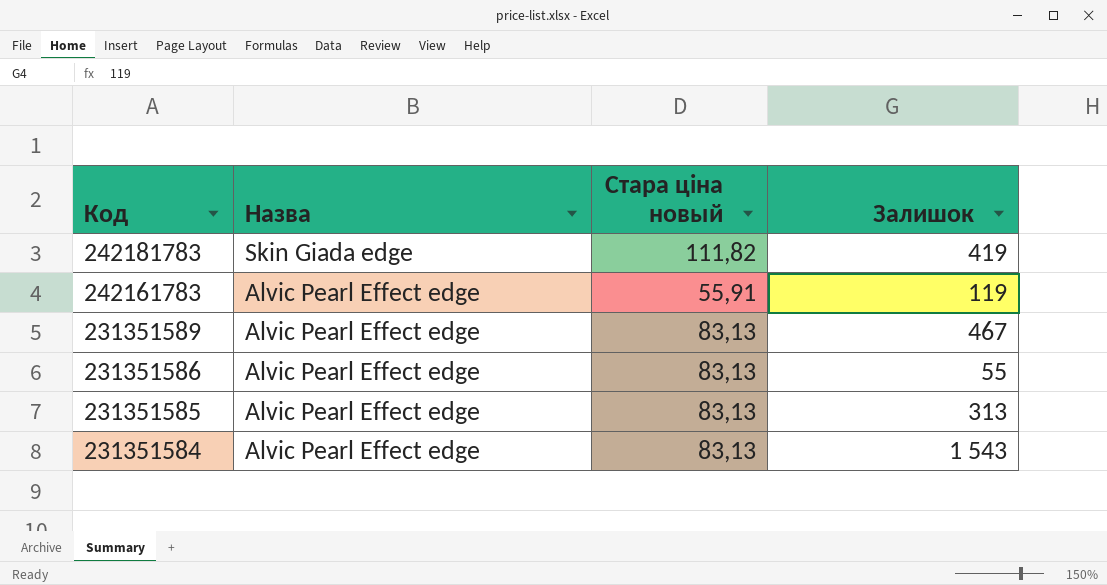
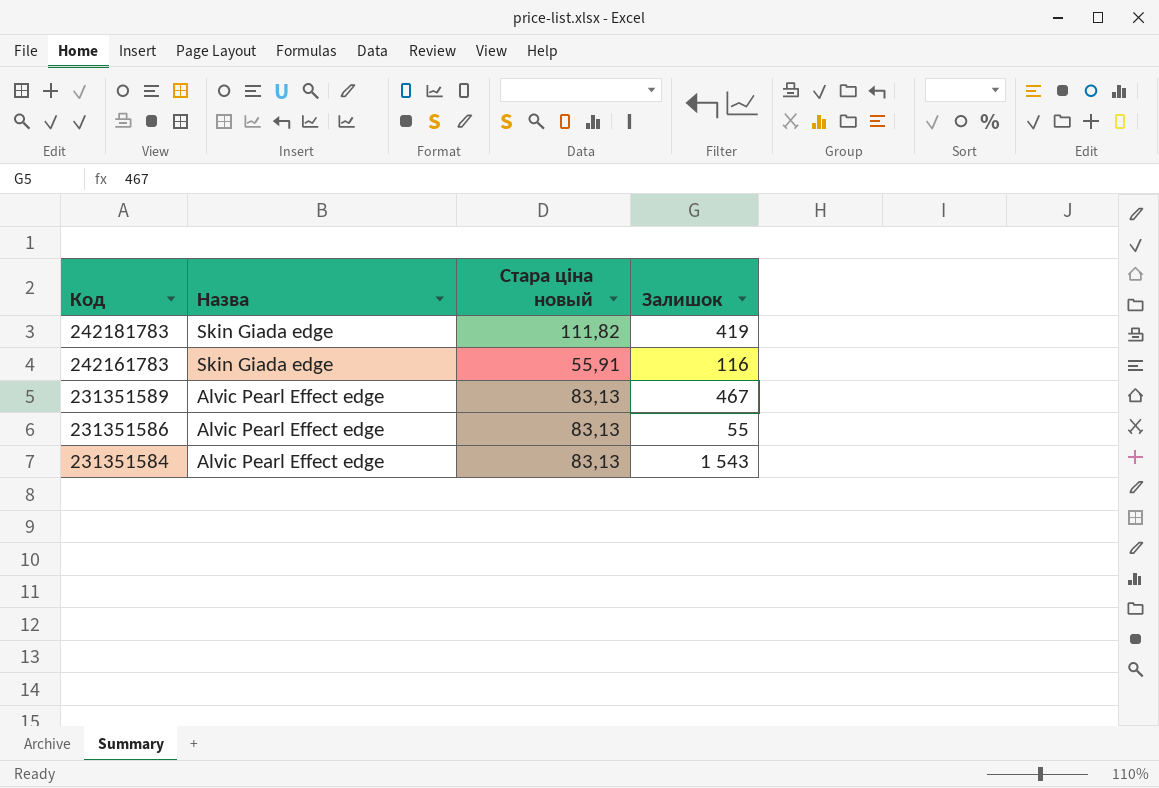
row 231351585: Alvic Pearl Effect edge | 83,13 | 313 -> none
242161783 | Назва: Alvic Pearl Effect edge -> Skin Giada edge
242161783 | Залишок: 119 -> 116

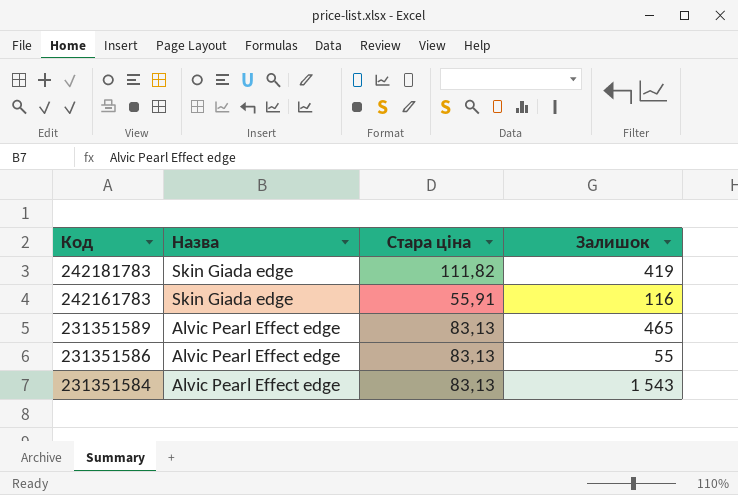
column name: Стара ціна новый -> Стара ціна
231351589 | Залишок: 467 -> 465

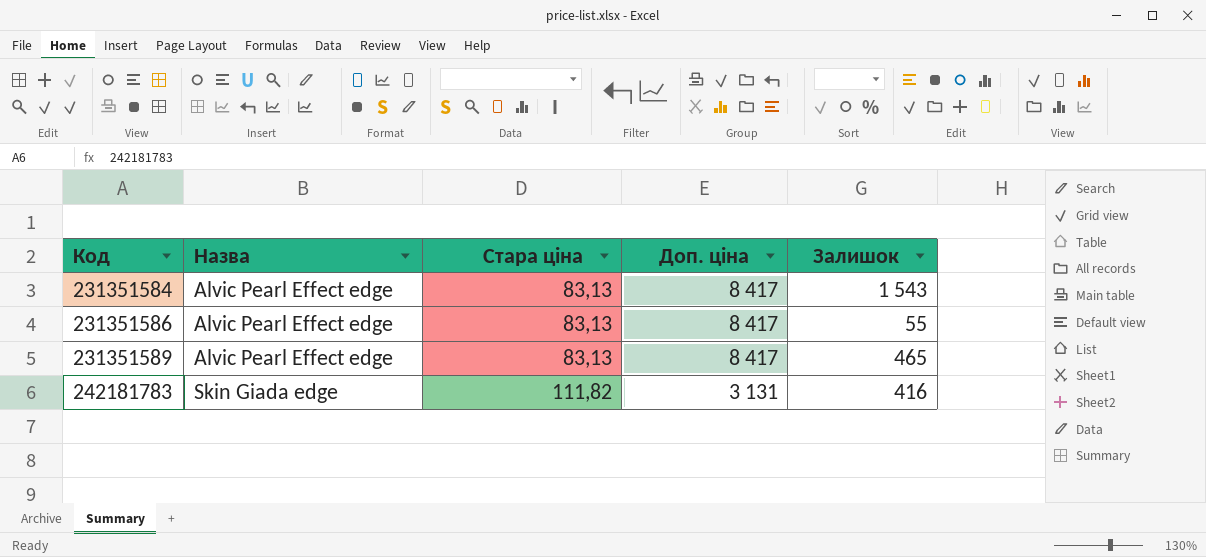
row order: Код descending -> Код ascending
column Доп. ціна | position: none -> 4
row 242161783: Skin Giada edge | 55,91 | 116 -> none
242181783 | Залишок: 419 -> 416

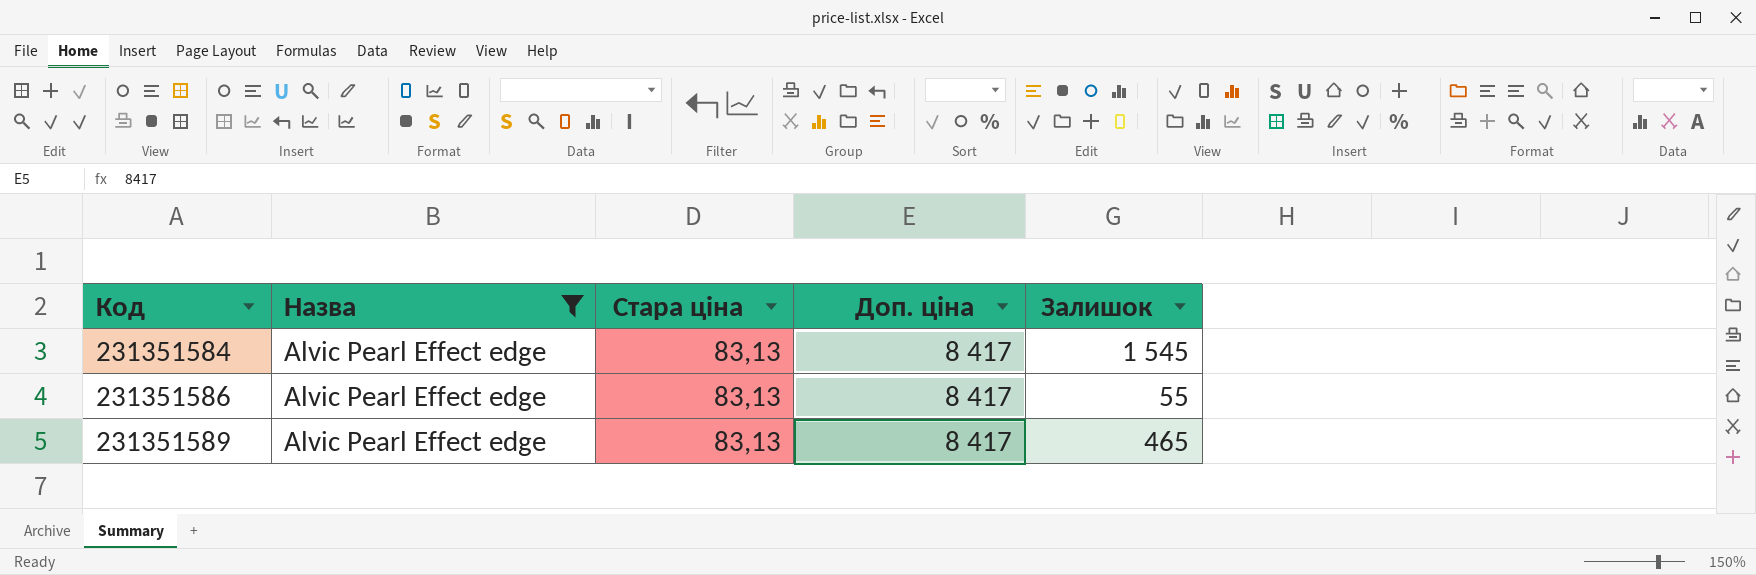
filter: none -> Назва = Alvic Pearl Effect edge
231351584 | Залишок: 1 543 -> 1 545

